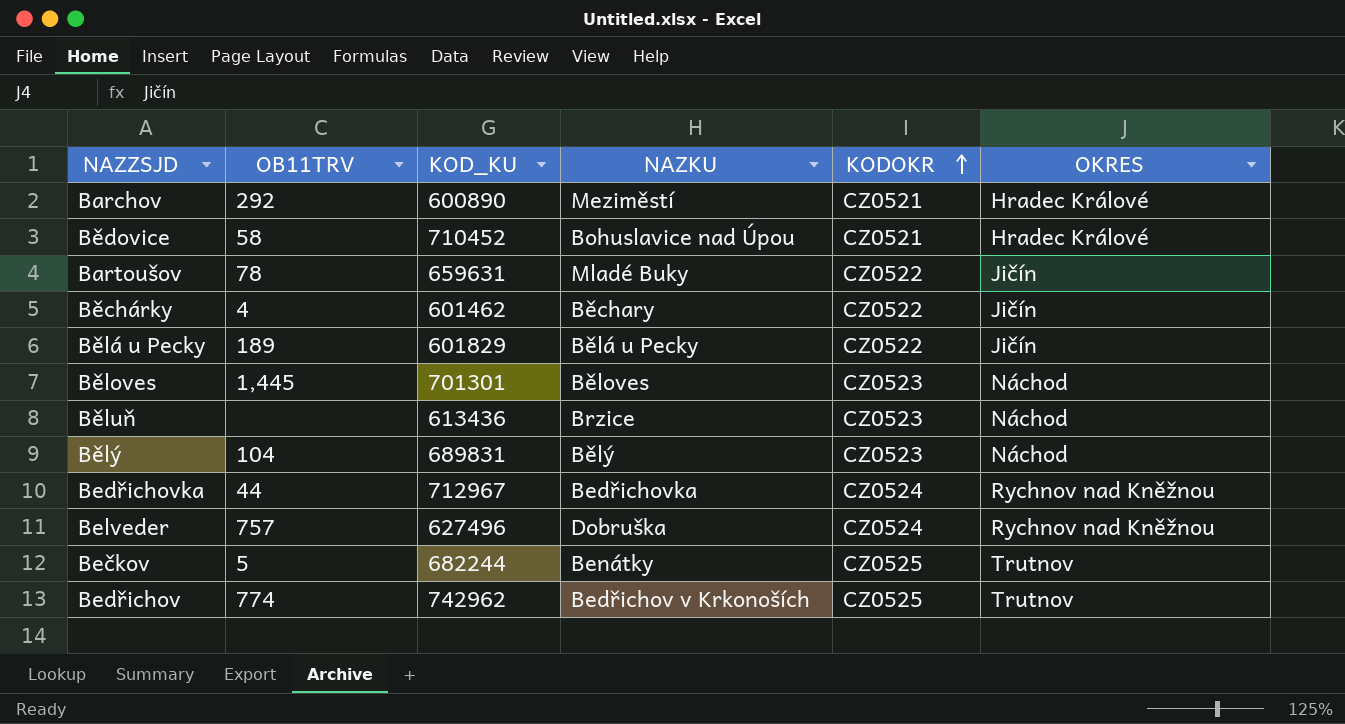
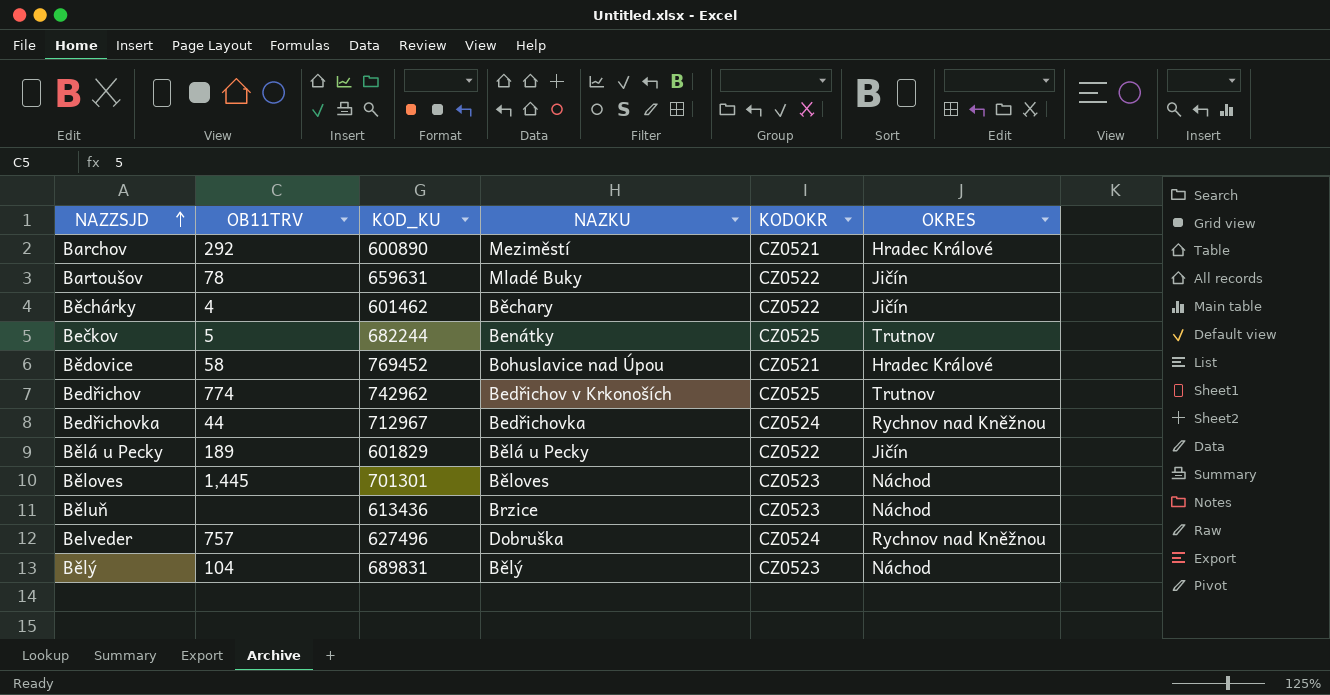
row order: KODOKR ascending -> NAZZSJD ascending
Bědovice | KOD_KU: 710452 -> 769452

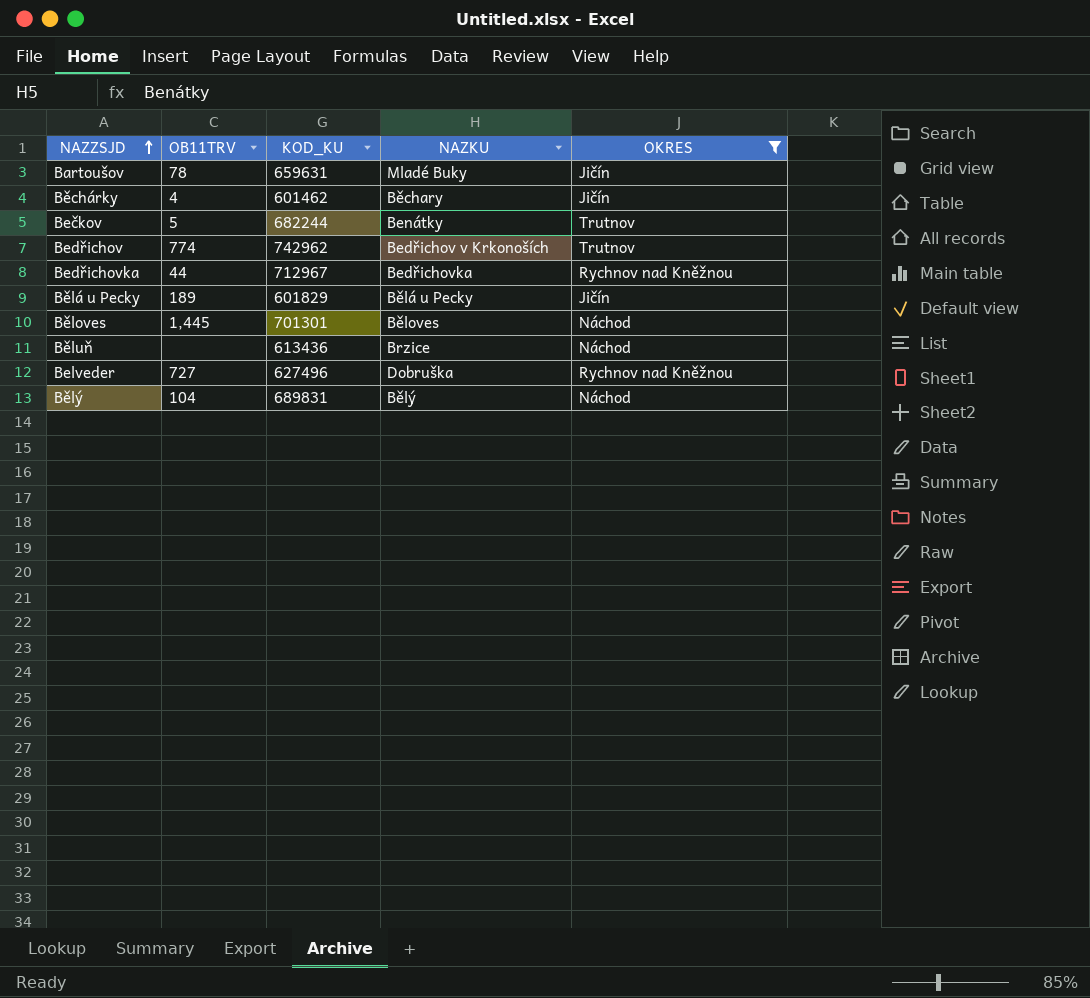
filter: none -> OKRES != Hradec Králové
column KODOKR | position: 5 -> none
Belveder | OB11TRV: 757 -> 727

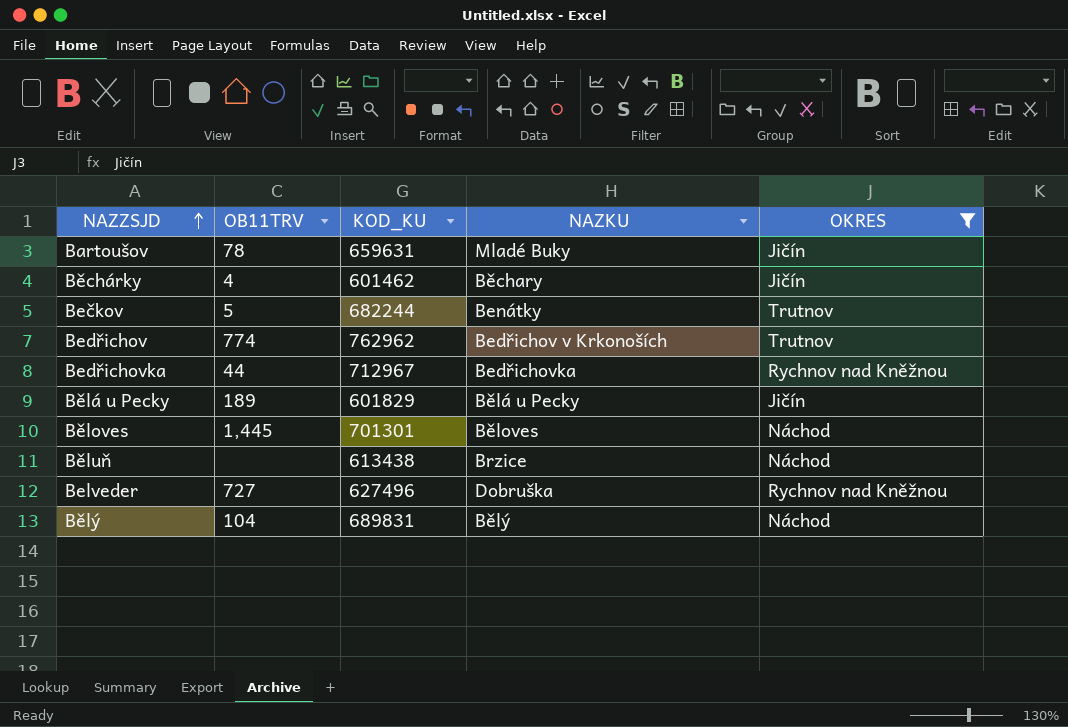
Bedřichov | KOD_KU: 742962 -> 762962
Běluň | KOD_KU: 613436 -> 613438

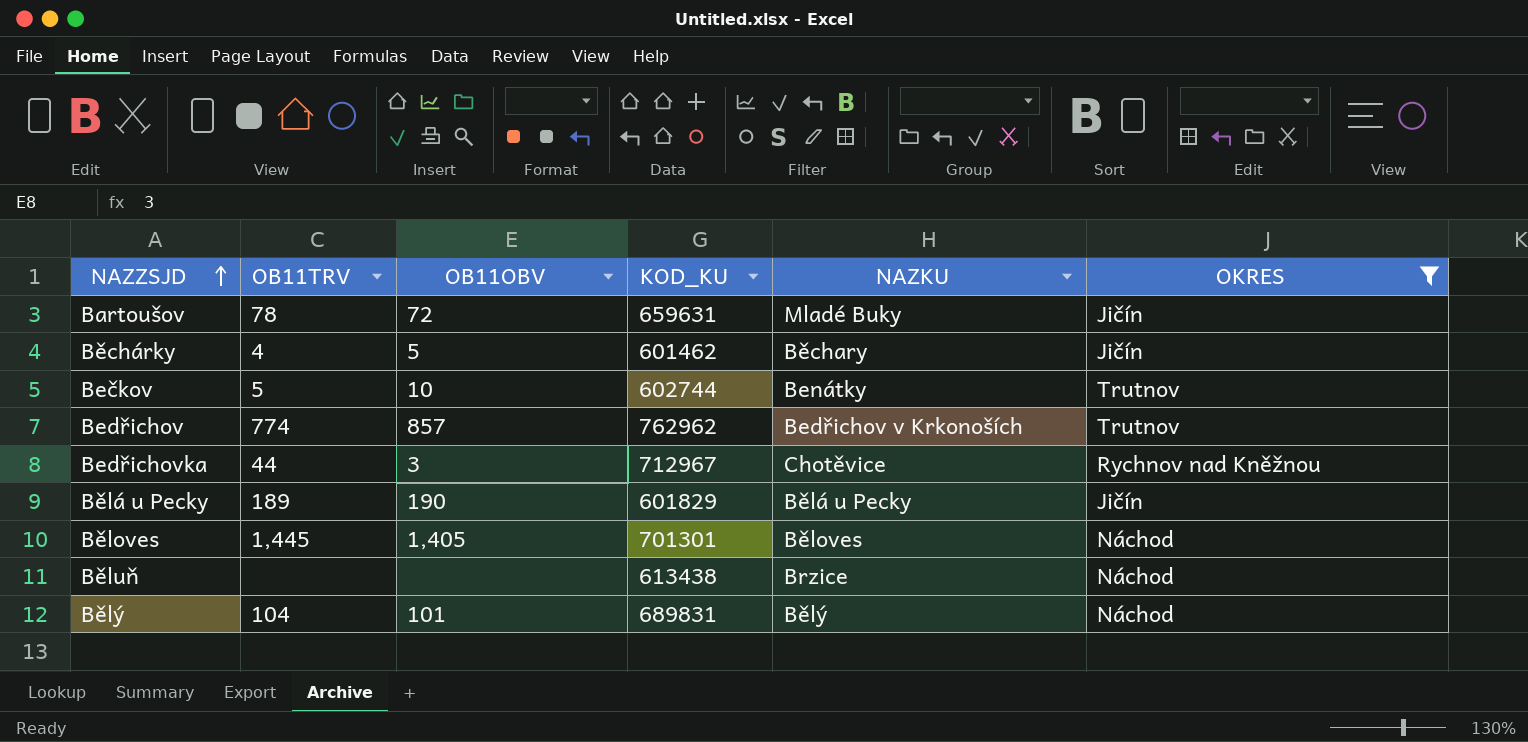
column OB11OBV | position: none -> 3
row Belveder: 727 | 627496 | Dobruška | Rychnov nad Kněžnou -> none
Bečkov | KOD_KU: 682244 -> 602744
Bedřichovka | NAZKU: Bedřichovka -> Chotěvice

